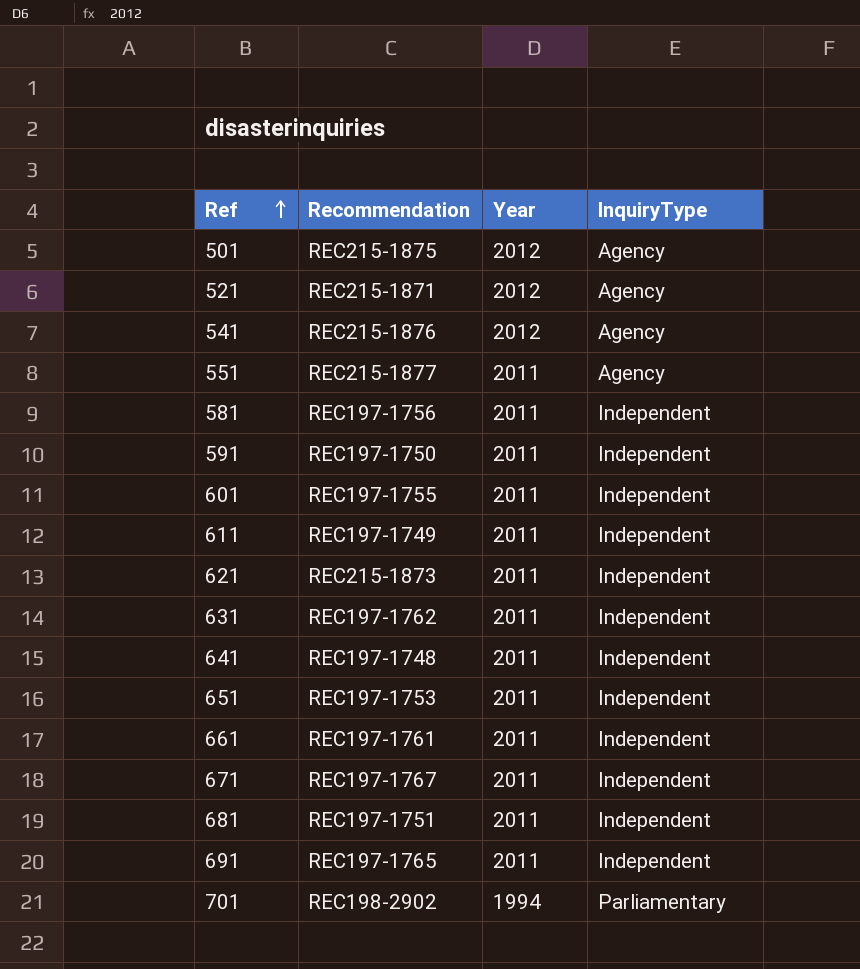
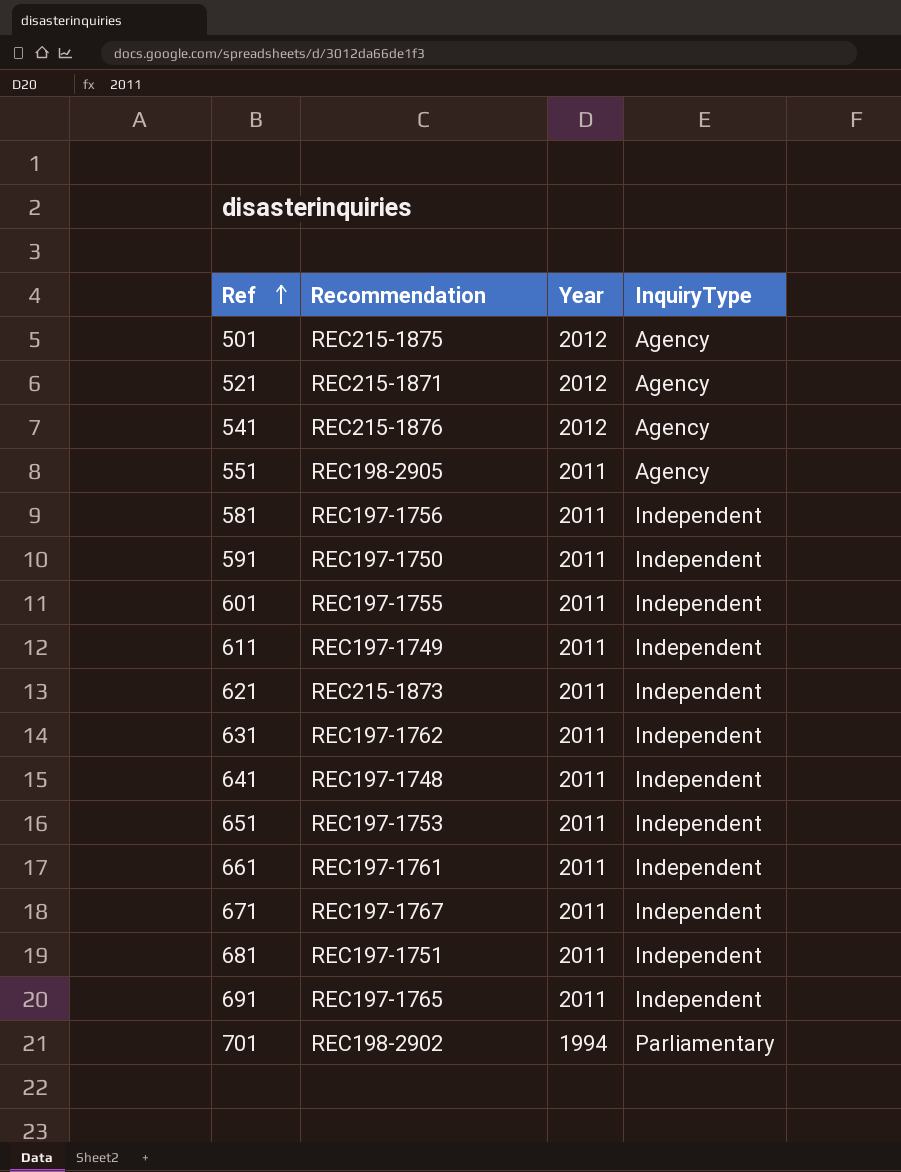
551 | Recommendation: REC215-1877 -> REC198-2905

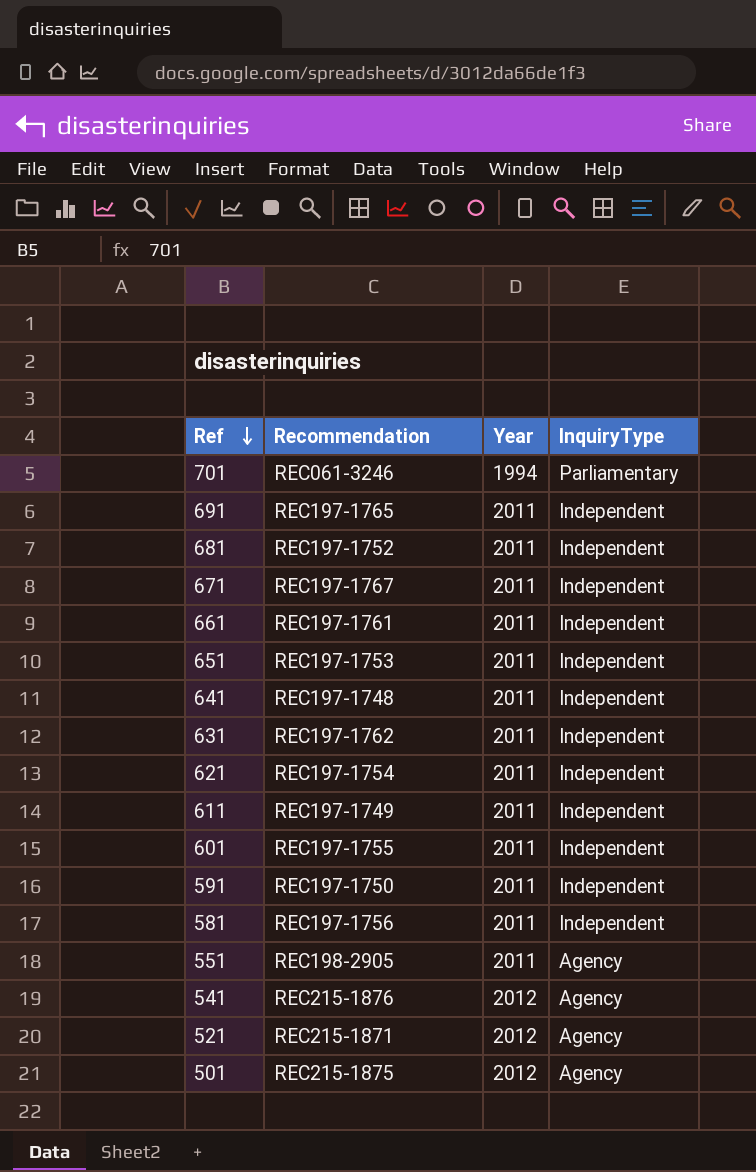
row order: Ref ascending -> Ref descending
701 | Recommendation: REC198-2902 -> REC061-3246
681 | Recommendation: REC197-1751 -> REC197-1752
621 | Recommendation: REC215-1873 -> REC197-1754

